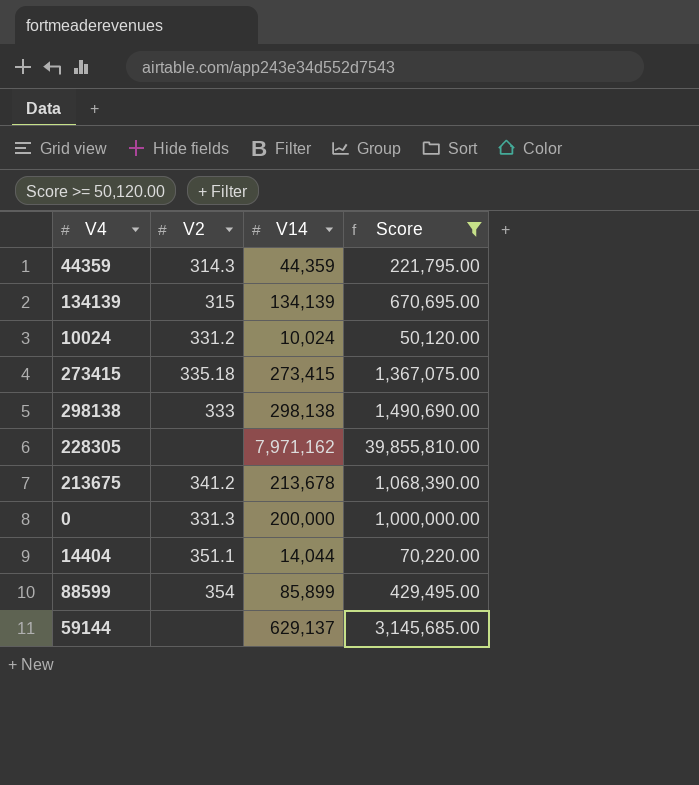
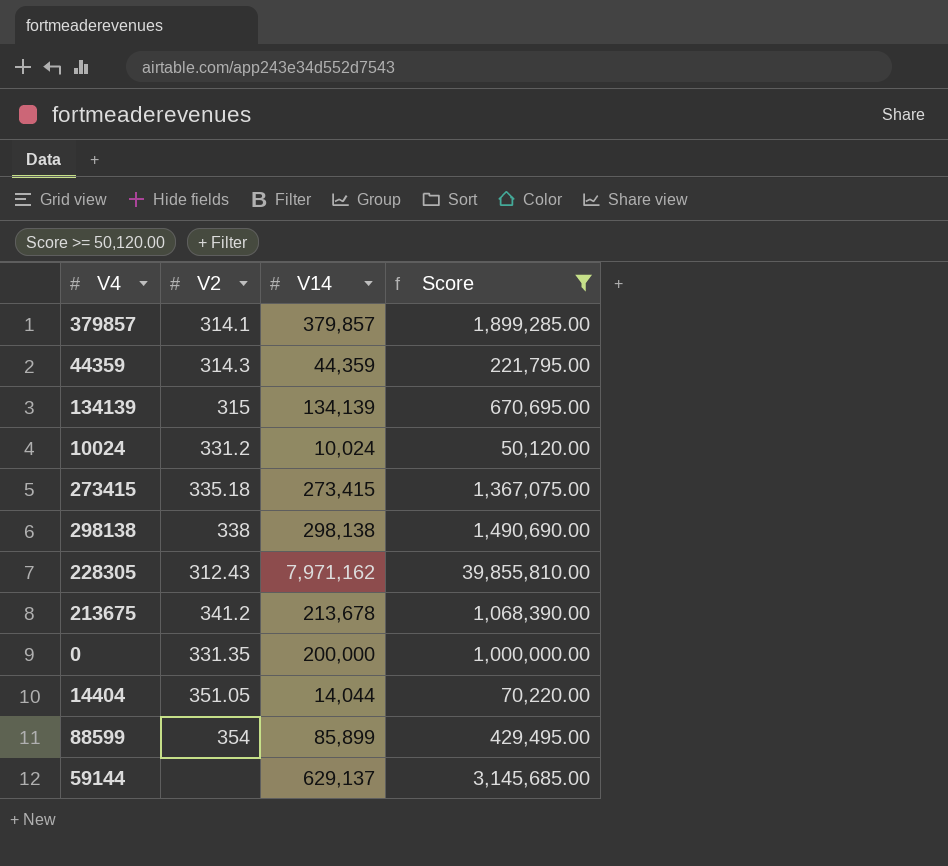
row 379857: none -> 314.1 | 379,857 | 1,899,285.00
298138 | V2: 333 -> 338
228305 | V2: none -> 312.43
0 | V2: 331.3 -> 331.35
14404 | V2: 351.1 -> 351.05

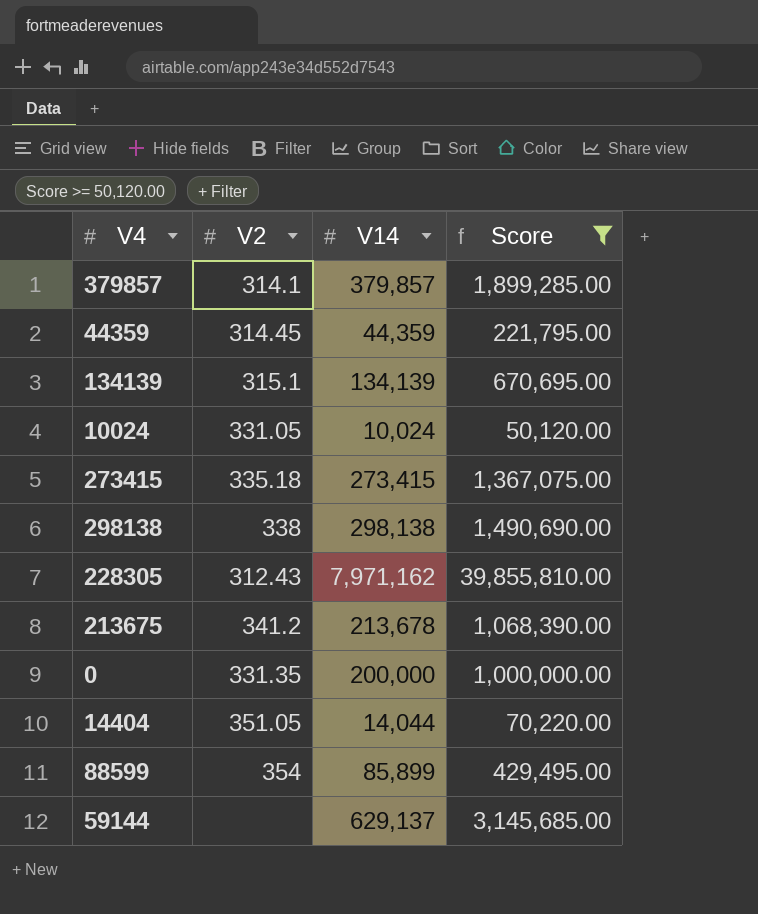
44359 | V2: 314.3 -> 314.45
134139 | V2: 315 -> 315.1
10024 | V2: 331.2 -> 331.05

